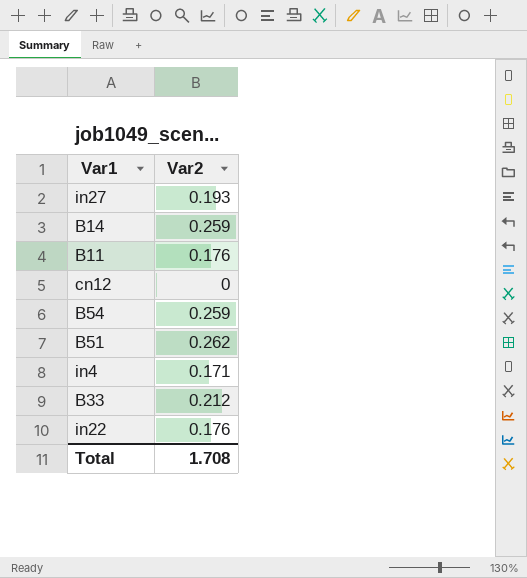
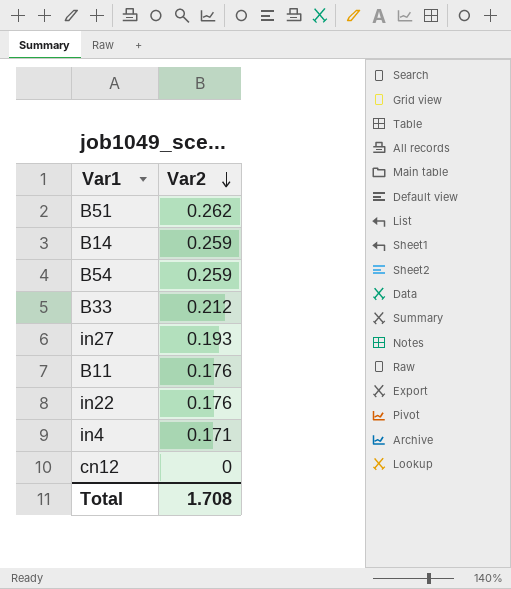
row order: none -> Var2 descending

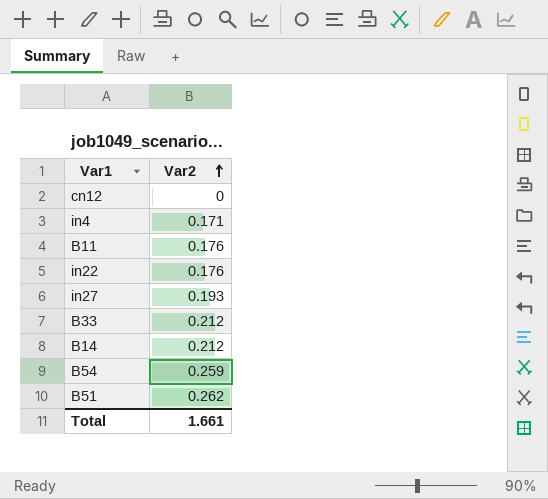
row order: Var2 descending -> Var2 ascending
B14 | Var2: 0.259 -> 0.212
Total | Var2: 1.708 -> 1.661

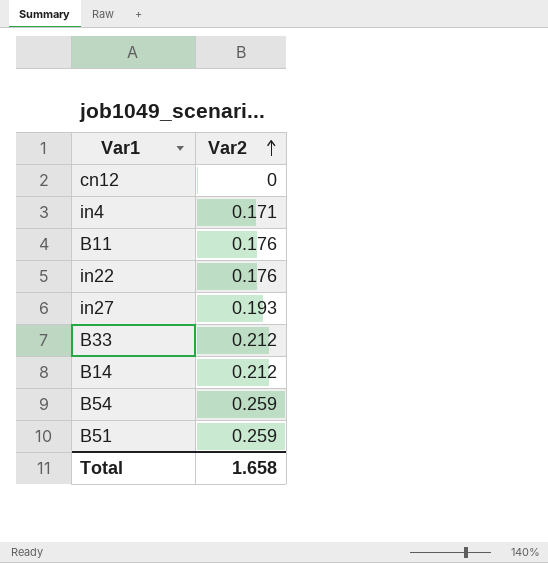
B51 | Var2: 0.262 -> 0.259
Total | Var2: 1.661 -> 1.658

